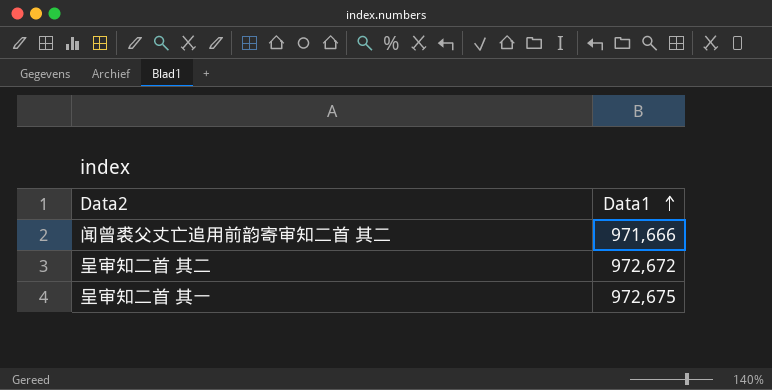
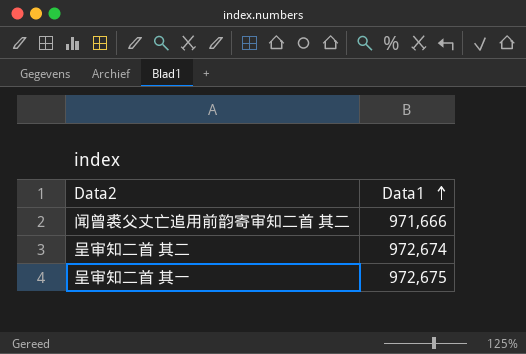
呈审知二首 其二 | Data1: 972,672 -> 972,674

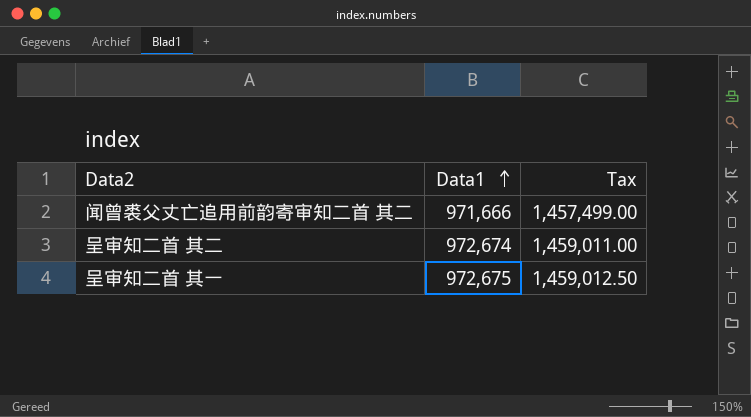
column Tax | formula: none -> [Data1] * 1.5

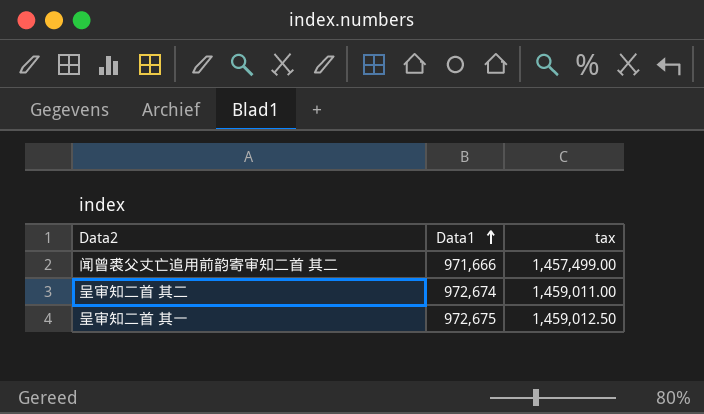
column name: Tax -> tax

